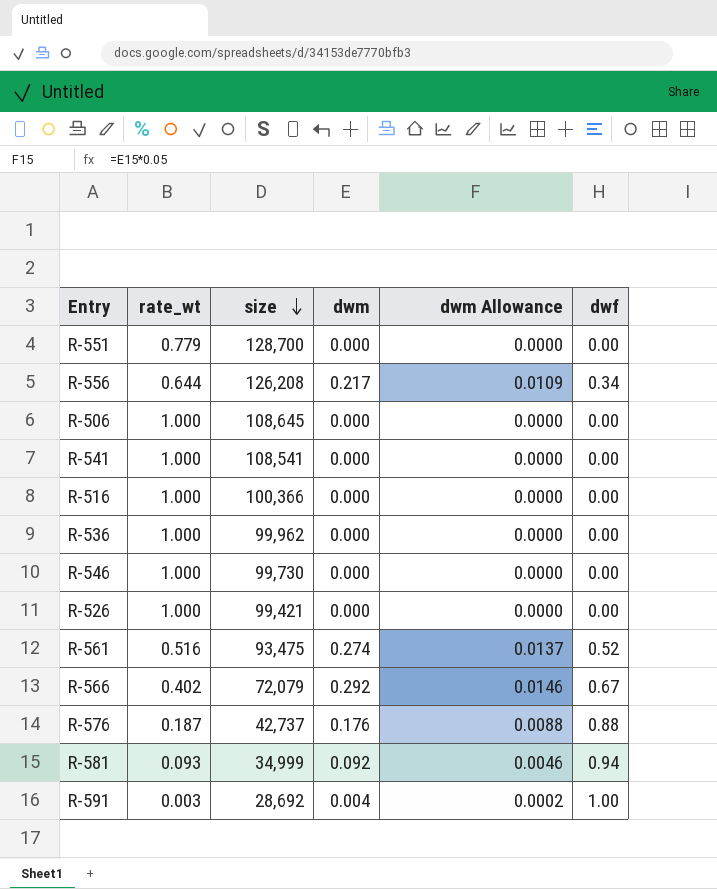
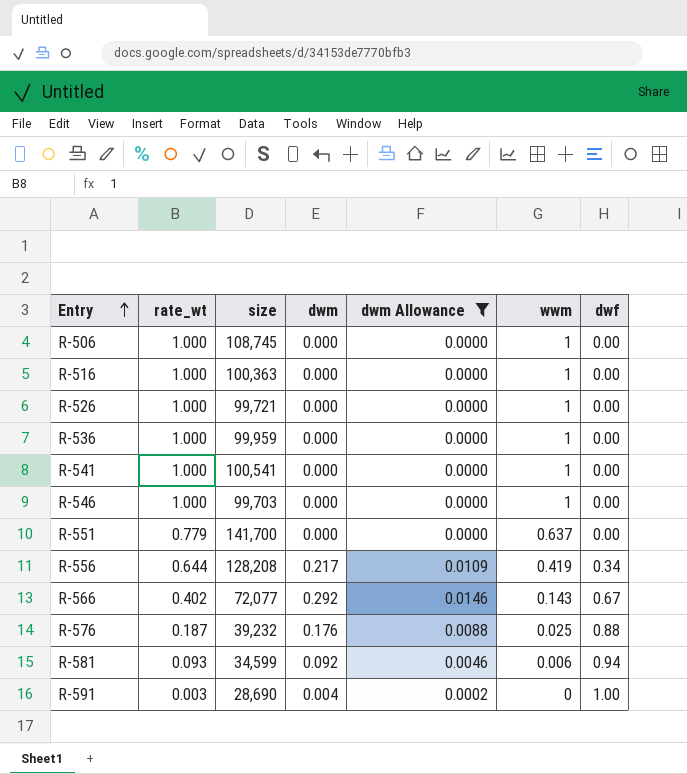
filter: none -> dwm Allowance != 0.0137
row order: size descending -> Entry ascending
column wwm | position: none -> 6
R-506 | size: 108,645 -> 108,745
R-516 | size: 100,366 -> 100,363
R-526 | size: 99,421 -> 99,721
R-536 | size: 99,962 -> 99,959
R-541 | size: 108,541 -> 100,541
R-546 | size: 99,730 -> 99,703
R-551 | size: 128,700 -> 141,700
R-556 | size: 126,208 -> 128,208
R-566 | size: 72,079 -> 72,077
R-576 | size: 42,737 -> 39,232
R-581 | size: 34,999 -> 34,599
R-591 | size: 28,692 -> 28,690

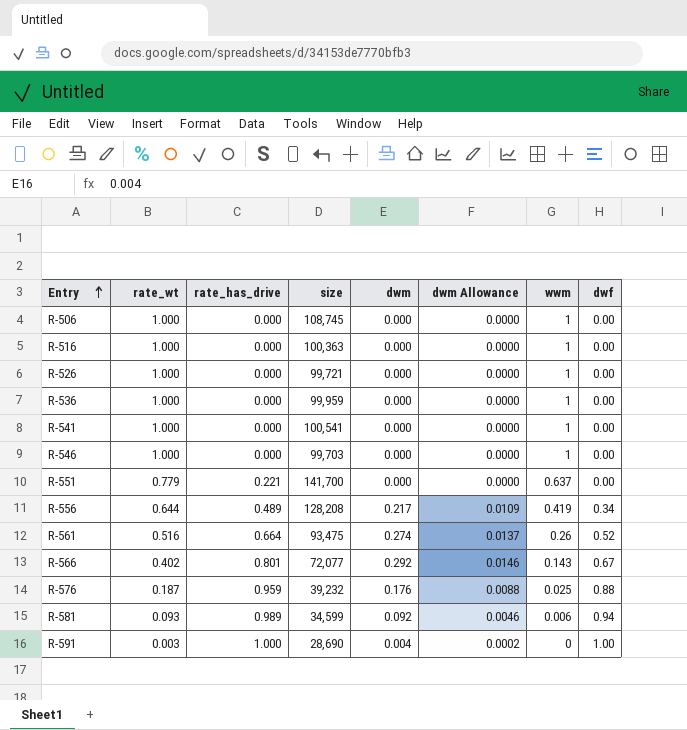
filter: dwm Allowance != 0.0137 -> none
column rate_has_drive | position: none -> 3

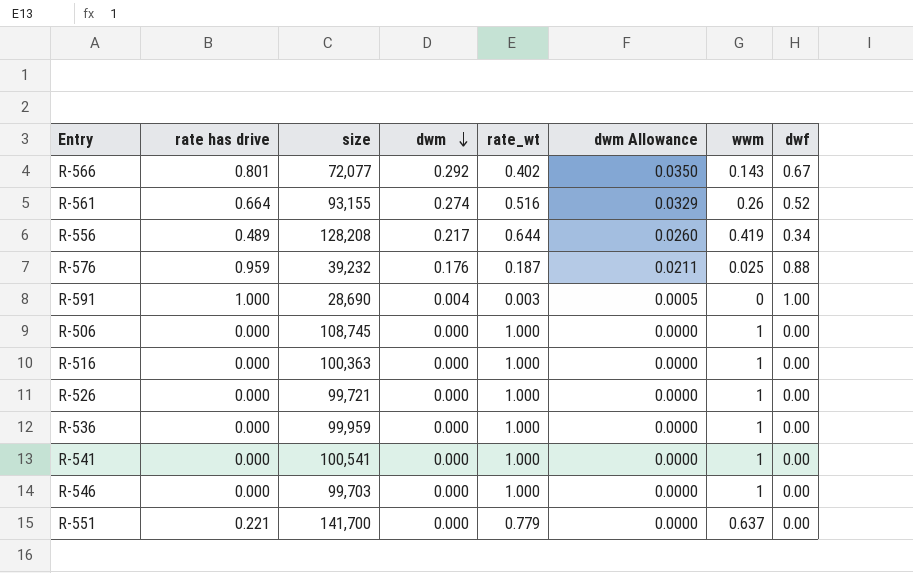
row order: Entry ascending -> dwm descending
column name: rate_has_drive -> rate has drive
column rate_wt | position: 2 -> 5
column dwm Allowance | formula: [dwm] * 0.05 -> [dwm] * 0.12
row R-581: 0.093 | 0.989 | 34,599 | 0.092 | 0.0046 | 0.006 | 0.94 -> none
R-561 | size: 93,475 -> 93,155

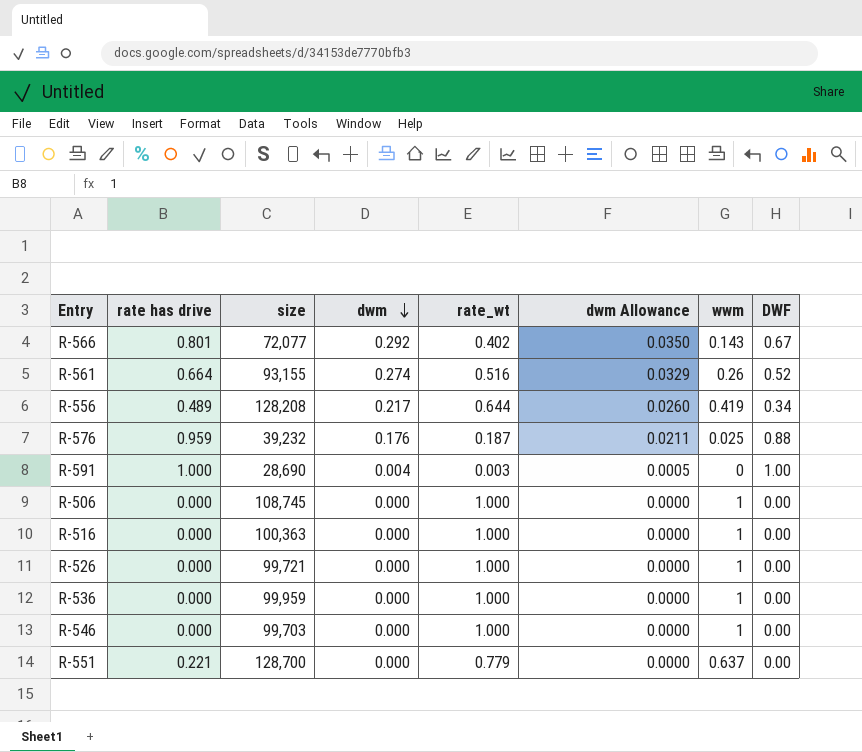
column name: dwf -> DWF
row R-541: 0.000 | 100,541 | 0.000 | 1.000 | 0.0000 | 1 | 0.00 -> none
R-551 | size: 141,700 -> 128,700

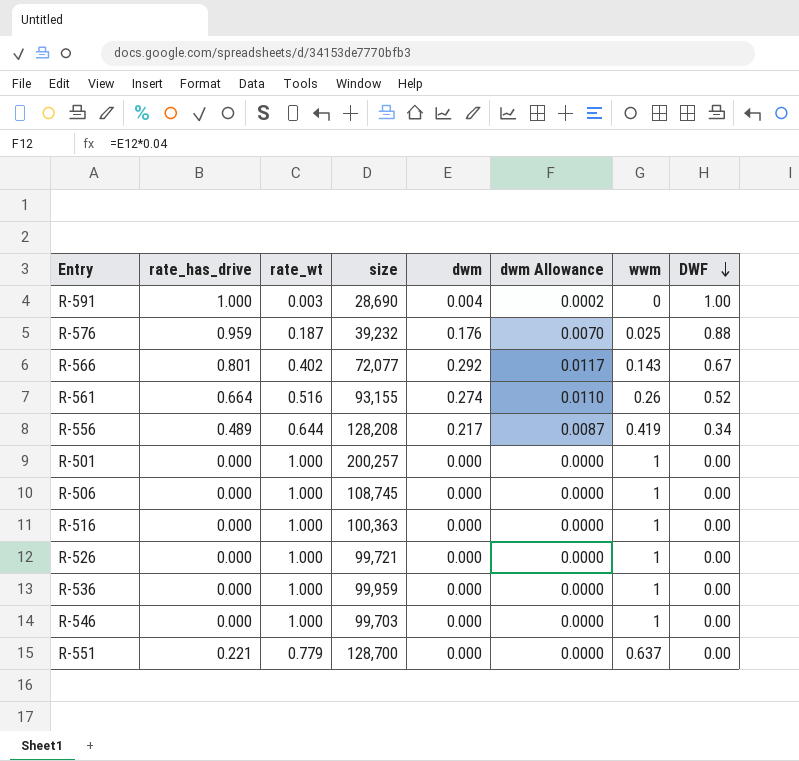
row order: dwm descending -> DWF descending
column name: rate has drive -> rate_has_drive
column rate_wt | position: 5 -> 3
column dwm Allowance | formula: [dwm] * 0.12 -> [dwm] * 0.04
row R-501: none -> 0.000 | 1.000 | 200,257 | 0.000 | 0.0000 | 1 | 0.00

